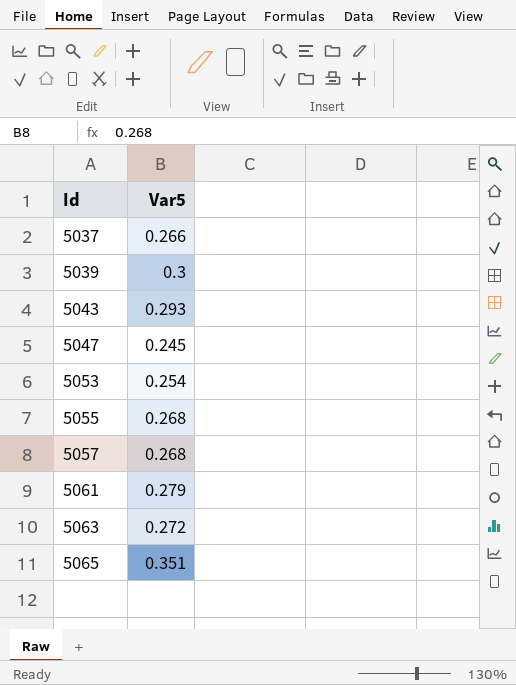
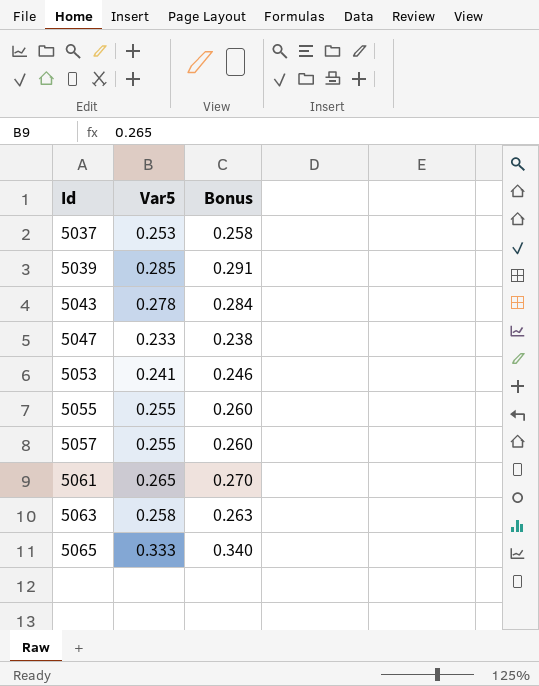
column Bonus | formula: none -> [Var5] * 1.02
5037 | Var5: 0.266 -> 0.253
5039 | Var5: 0.3 -> 0.285
5043 | Var5: 0.293 -> 0.278
5047 | Var5: 0.245 -> 0.233
5053 | Var5: 0.254 -> 0.241
5055 | Var5: 0.268 -> 0.255
5057 | Var5: 0.268 -> 0.255
5061 | Var5: 0.279 -> 0.265
5063 | Var5: 0.272 -> 0.258
5065 | Var5: 0.351 -> 0.333

